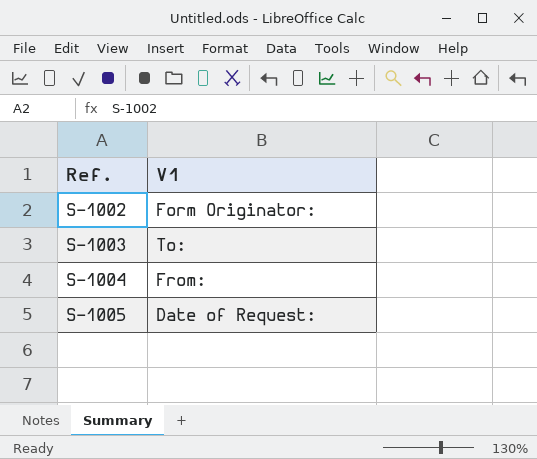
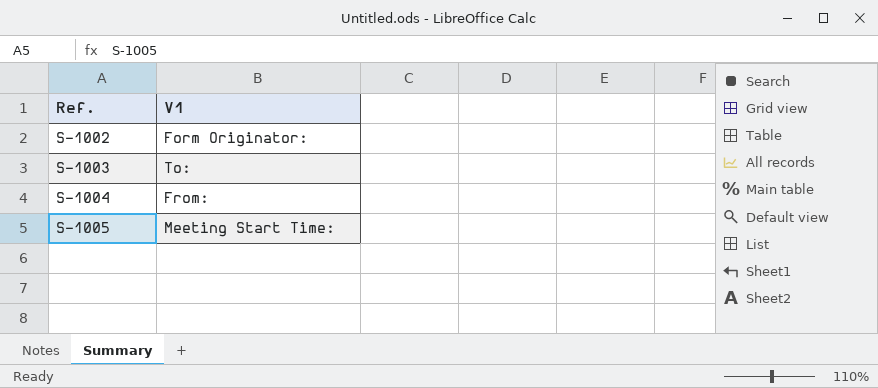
S-1005 | V1: Date of Request: -> Meeting Start Time:

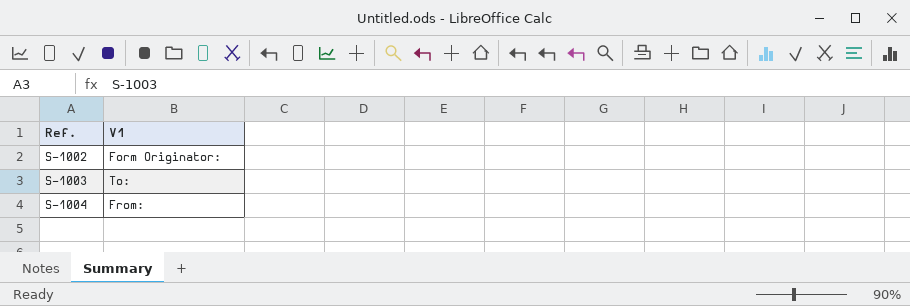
row S-1005: Meeting Start Time: -> none

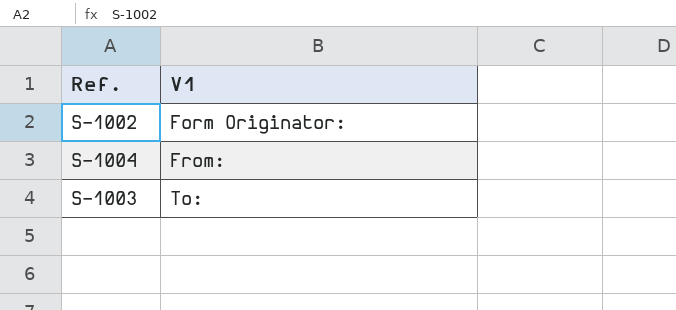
row order: Ref. ascending -> V1 ascending

